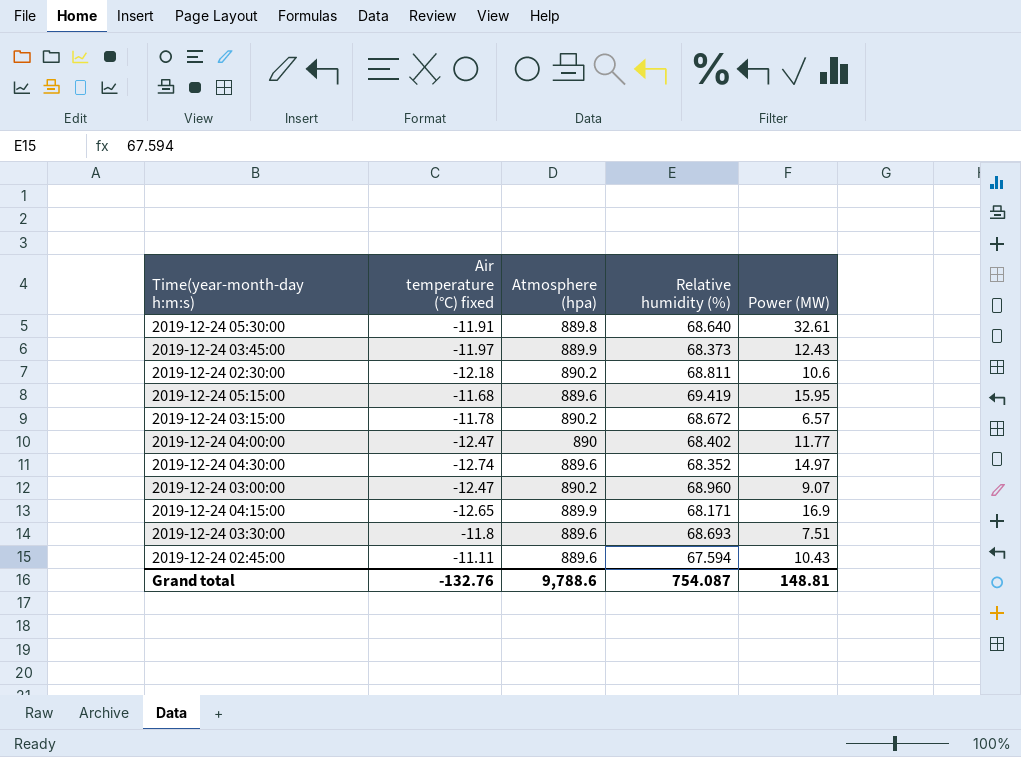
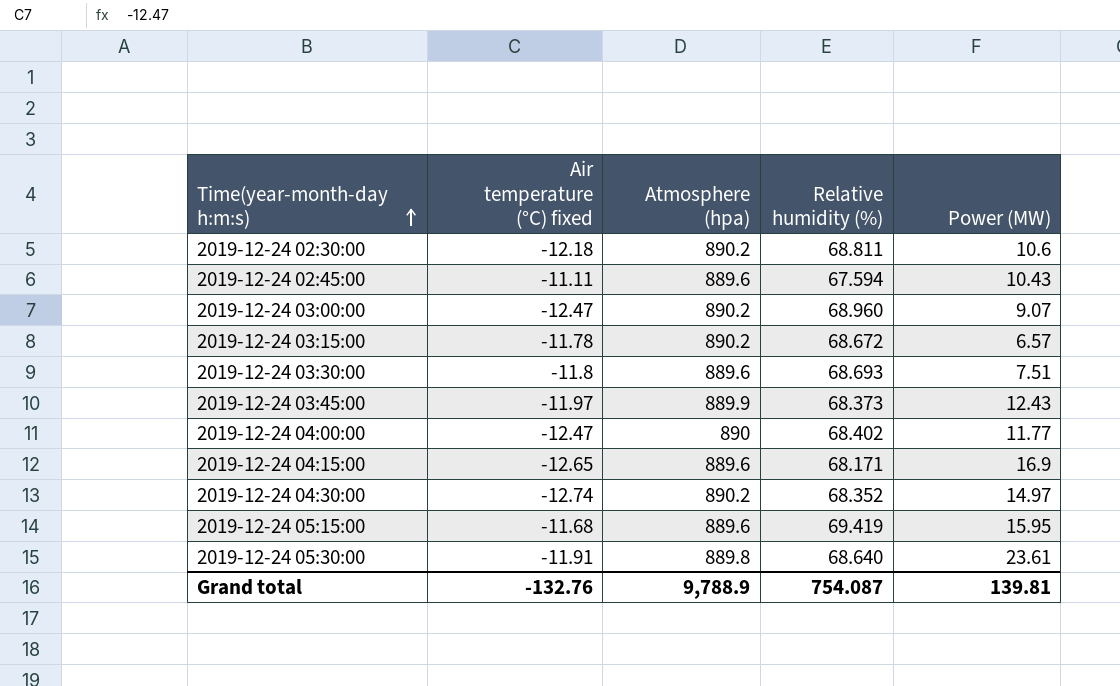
row order: none -> Time(year-month-day h:m:s) ascending
2019-12-24 04:15:00 | Atmosphere (hpa): 889.9 -> 889.6
2019-12-24 04:30:00 | Atmosphere (hpa): 889.6 -> 890.2
2019-12-24 05:30:00 | Power (MW): 32.61 -> 23.61
Grand total | Atmosphere (hpa): 9,788.6 -> 9,788.9
Grand total | Power (MW): 148.81 -> 139.81

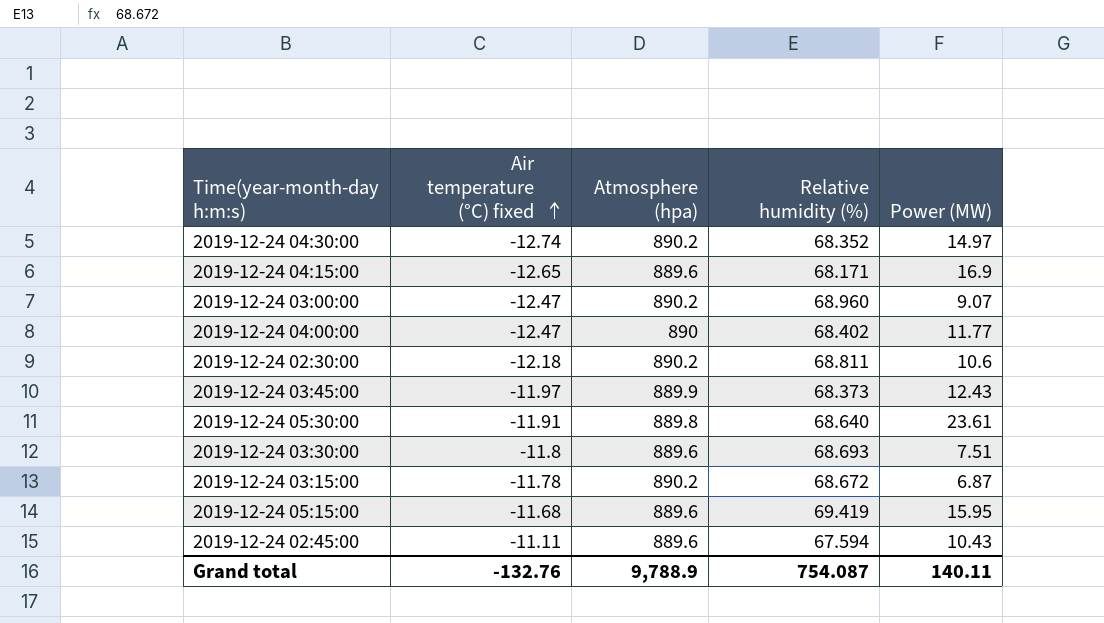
row order: Time(year-month-day h:m:s) ascending -> Air temperature (°C) fixed ascending
2019-12-24 03:15:00 | Power (MW): 6.57 -> 6.87
Grand total | Power (MW): 139.81 -> 140.11

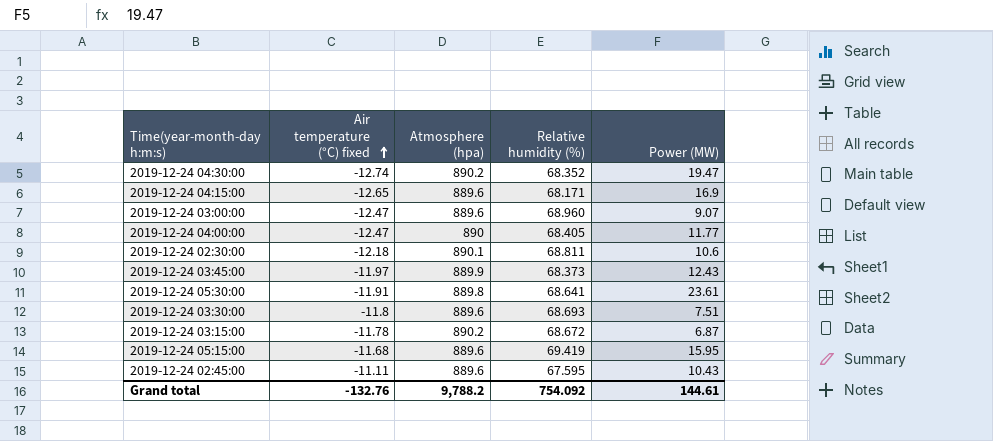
2019-12-24 04:30:00 | Power (MW): 14.97 -> 19.47
2019-12-24 03:00:00 | Atmosphere (hpa): 890.2 -> 889.6
2019-12-24 04:00:00 | Relative humidity (%): 68.402 -> 68.405
2019-12-24 02:30:00 | Atmosphere (hpa): 890.2 -> 890.1
2019-12-24 05:30:00 | Relative humidity (%): 68.640 -> 68.641
2019-12-24 02:45:00 | Relative humidity (%): 67.594 -> 67.595
Grand total | Atmosphere (hpa): 9,788.9 -> 9,788.2
Grand total | Relative humidity (%): 754.087 -> 754.092
Grand total | Power (MW): 140.11 -> 144.61

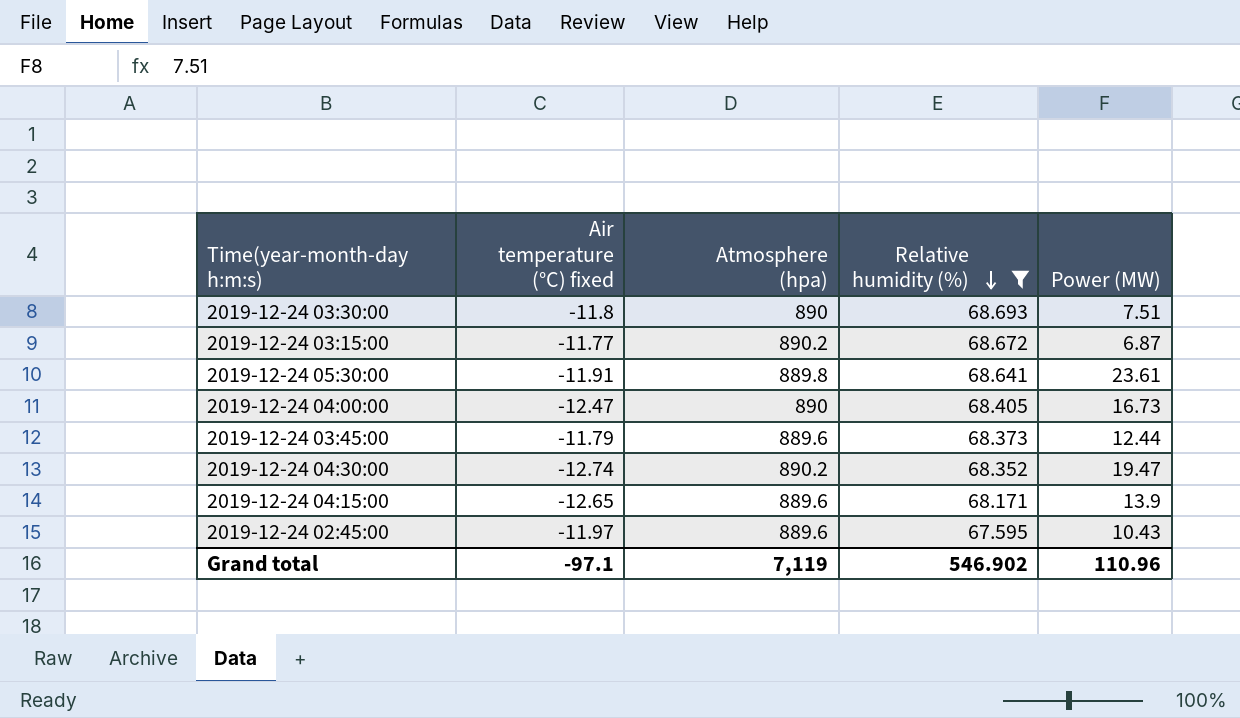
filter: none -> Relative humidity (%) <= 68.693
row order: Air temperature (°C) fixed ascending -> Relative humidity (%) descending
2019-12-24 03:30:00 | Atmosphere (hpa): 889.6 -> 890
2019-12-24 03:15:00 | Air temperature (°C) fixed: -11.78 -> -11.77
2019-12-24 04:00:00 | Power (MW): 11.77 -> 16.73
2019-12-24 03:45:00 | Air temperature (°C) fixed: -11.97 -> -11.79
2019-12-24 03:45:00 | Atmosphere (hpa): 889.9 -> 889.6
2019-12-24 03:45:00 | Power (MW): 12.43 -> 12.44
2019-12-24 04:15:00 | Power (MW): 16.9 -> 13.9
2019-12-24 02:45:00 | Air temperature (°C) fixed: -11.11 -> -11.97
Grand total | Air temperature (°C) fixed: -132.76 -> -97.1
Grand total | Atmosphere (hpa): 9,788.2 -> 7,119
Grand total | Relative humidity (%): 754.092 -> 546.902
Grand total | Power (MW): 144.61 -> 110.96

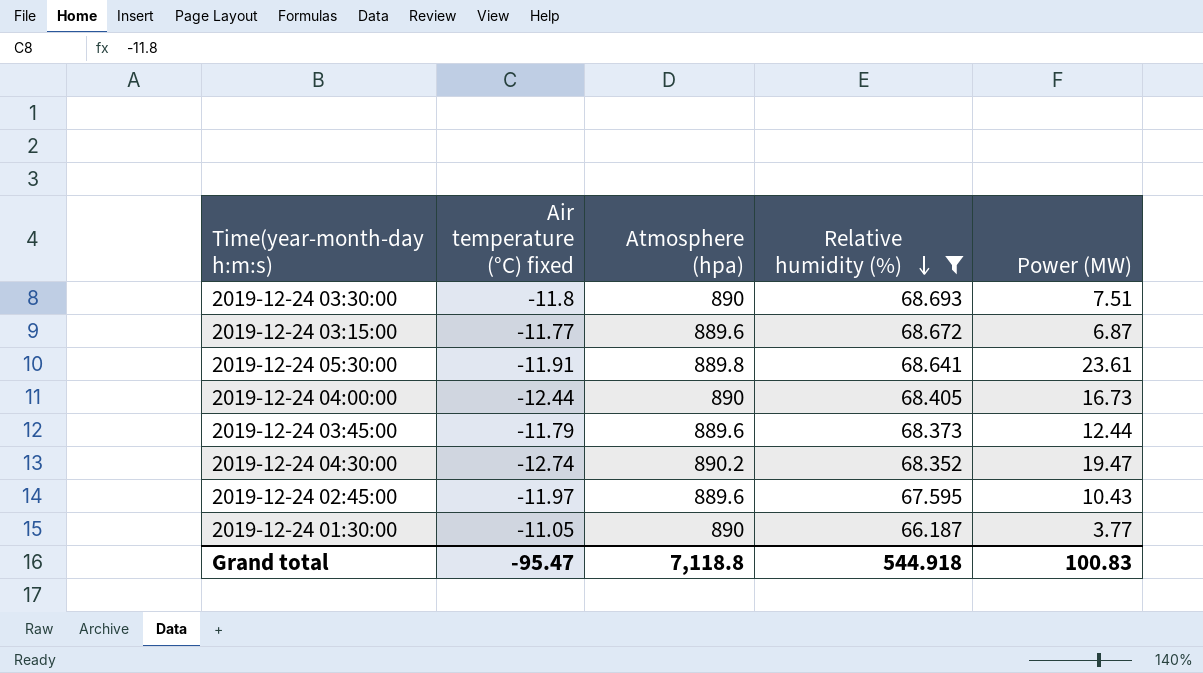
row 2019-12-24 04:15:00: -12.65 | 889.6 | 68.171 | 13.9 -> none
2019-12-24 03:15:00 | Atmosphere (hpa): 890.2 -> 889.6
2019-12-24 04:00:00 | Air temperature (°C) fixed: -12.47 -> -12.44
row 2019-12-24 01:30:00: none -> -11.05 | 890 | 66.187 | 3.77
Grand total | Air temperature (°C) fixed: -97.1 -> -95.47
Grand total | Atmosphere (hpa): 7,119 -> 7,118.8
Grand total | Relative humidity (%): 546.902 -> 544.918
Grand total | Power (MW): 110.96 -> 100.83

